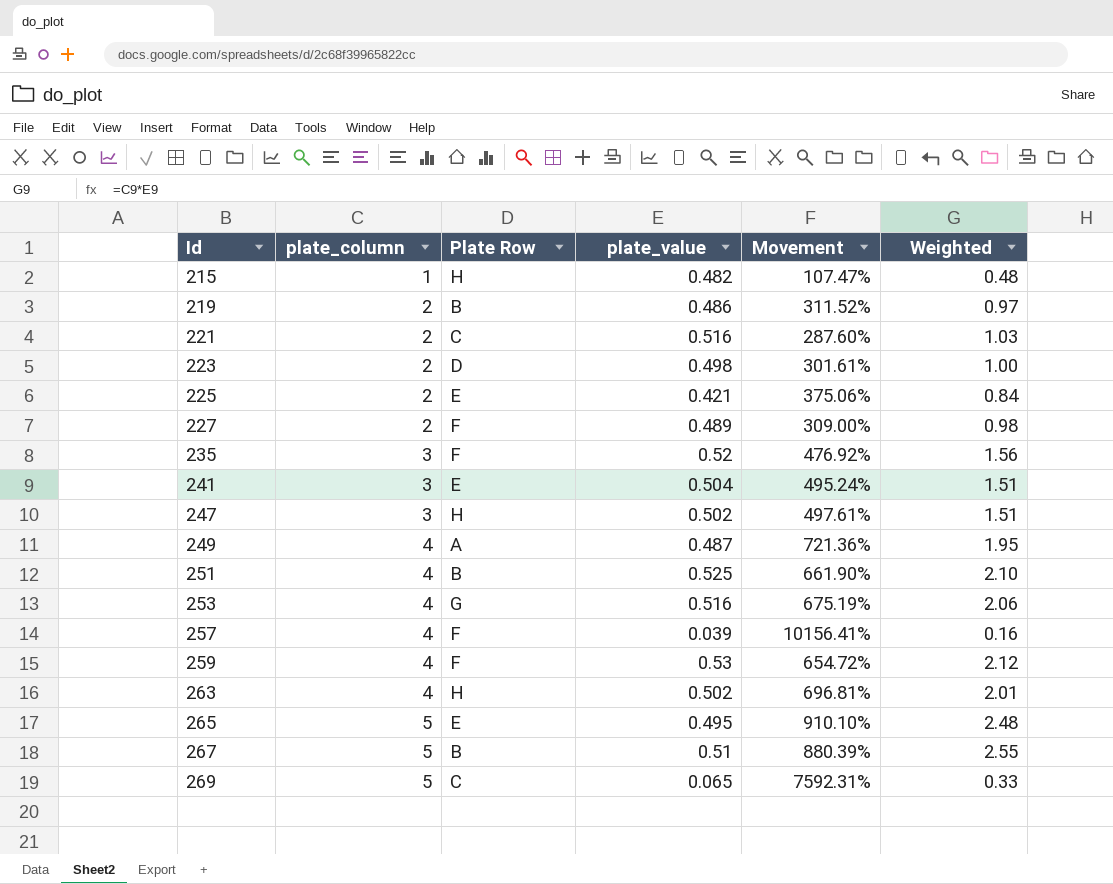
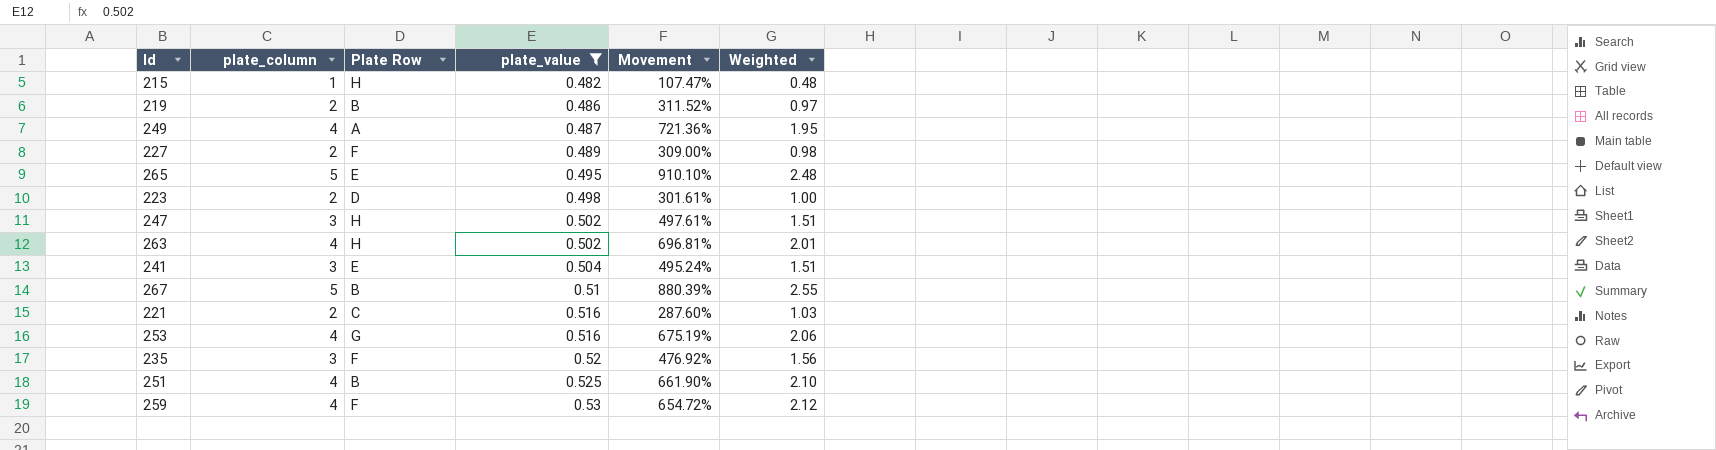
filter: none -> plate_value >= 0.482
row order: Id ascending -> plate_value ascending

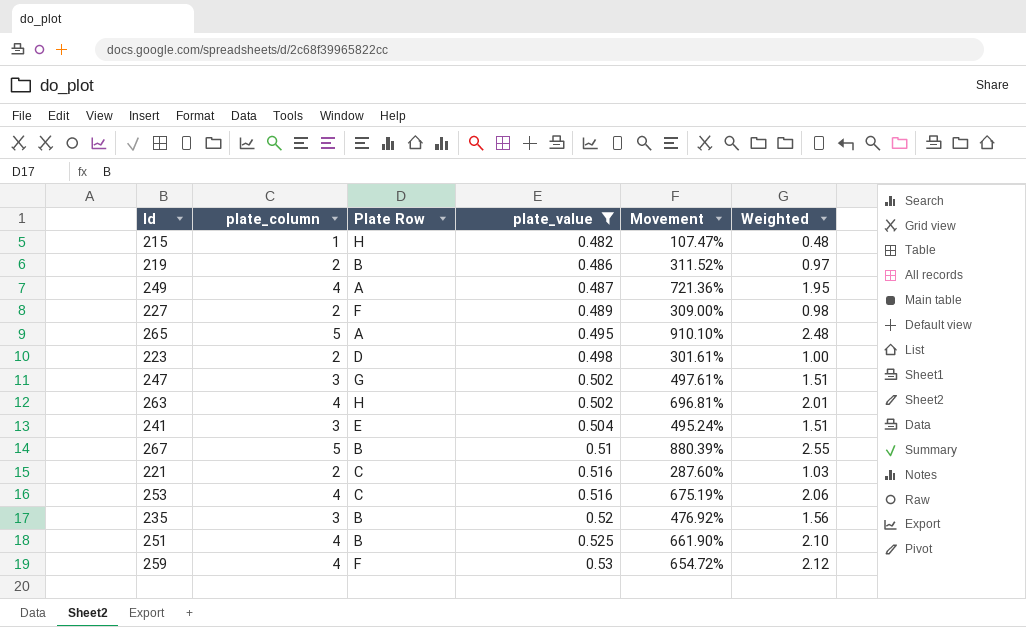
265 | Plate Row: E -> A
247 | Plate Row: H -> G
253 | Plate Row: G -> C
235 | Plate Row: F -> B

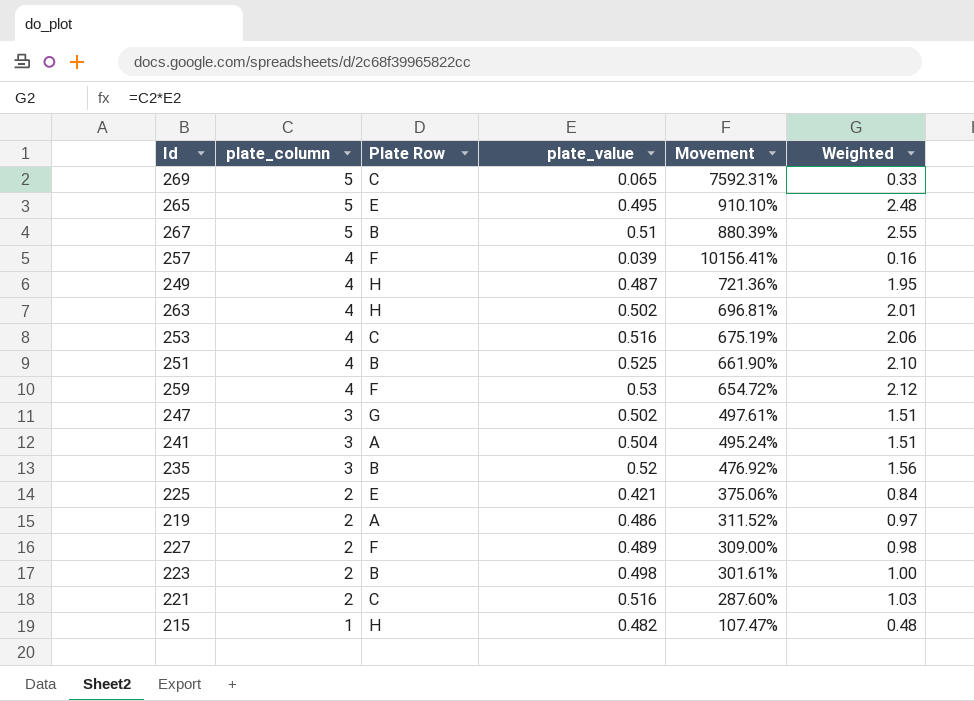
filter: plate_value >= 0.482 -> none
row order: plate_value ascending -> plate_column descending
265 | Plate Row: A -> E
249 | Plate Row: A -> H
241 | Plate Row: E -> A
219 | Plate Row: B -> A
223 | Plate Row: D -> B

